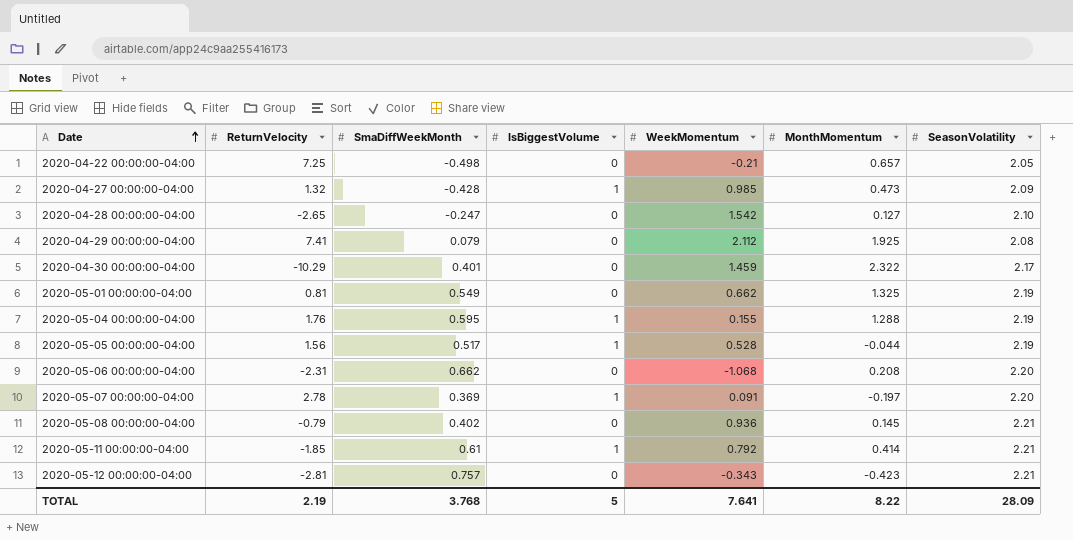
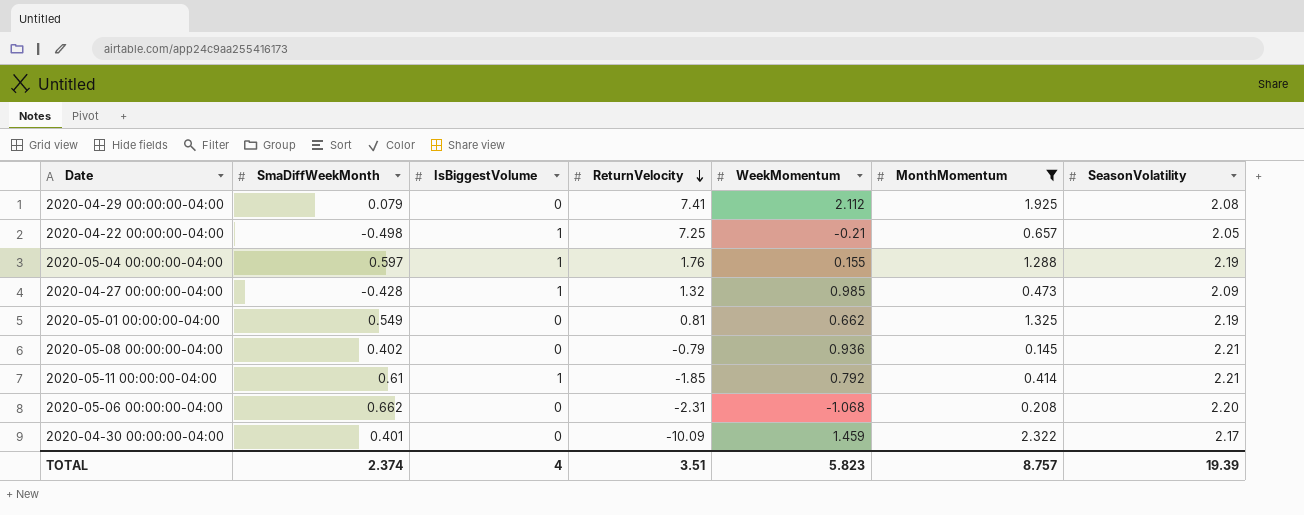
filter: none -> MonthMomentum >= 0.145
row order: Date ascending -> ReturnVelocity descending
column ReturnVelocity | position: 2 -> 4
2020-04-22 00:00:00-04:00 | IsBiggestVolume: 0 -> 1
2020-05-04 00:00:00-04:00 | SmaDiffWeekMonth: 0.595 -> 0.597
2020-04-30 00:00:00-04:00 | ReturnVelocity: -10.29 -> -10.09
TOTAL | SmaDiffWeekMonth: 3.768 -> 2.374
TOTAL | IsBiggestVolume: 5 -> 4
TOTAL | ReturnVelocity: 2.19 -> 3.51
TOTAL | WeekMomentum: 7.641 -> 5.823
TOTAL | MonthMomentum: 8.22 -> 8.757
TOTAL | SeasonVolatility: 28.09 -> 19.39

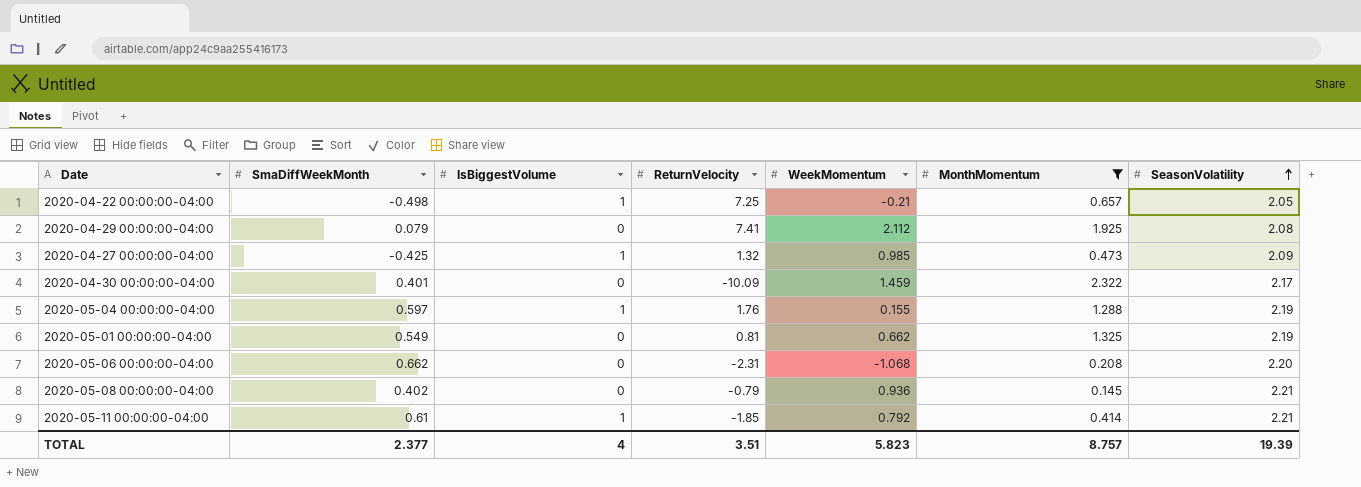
row order: ReturnVelocity descending -> SeasonVolatility ascending
2020-04-27 00:00:00-04:00 | SmaDiffWeekMonth: -0.428 -> -0.425
TOTAL | SmaDiffWeekMonth: 2.374 -> 2.377

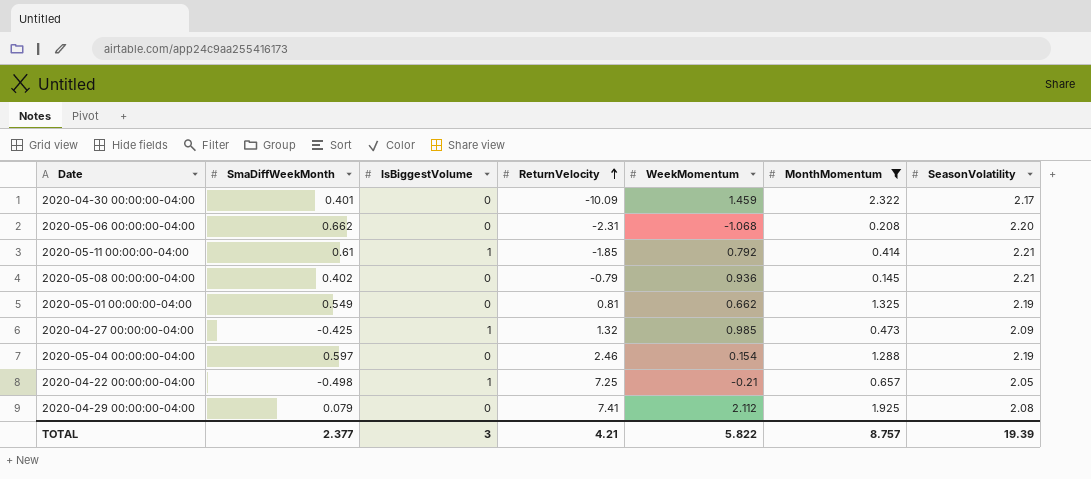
row order: SeasonVolatility ascending -> ReturnVelocity ascending
2020-05-04 00:00:00-04:00 | IsBiggestVolume: 1 -> 0
2020-05-04 00:00:00-04:00 | ReturnVelocity: 1.76 -> 2.46
2020-05-04 00:00:00-04:00 | WeekMomentum: 0.155 -> 0.154
TOTAL | IsBiggestVolume: 4 -> 3
TOTAL | ReturnVelocity: 3.51 -> 4.21
TOTAL | WeekMomentum: 5.823 -> 5.822

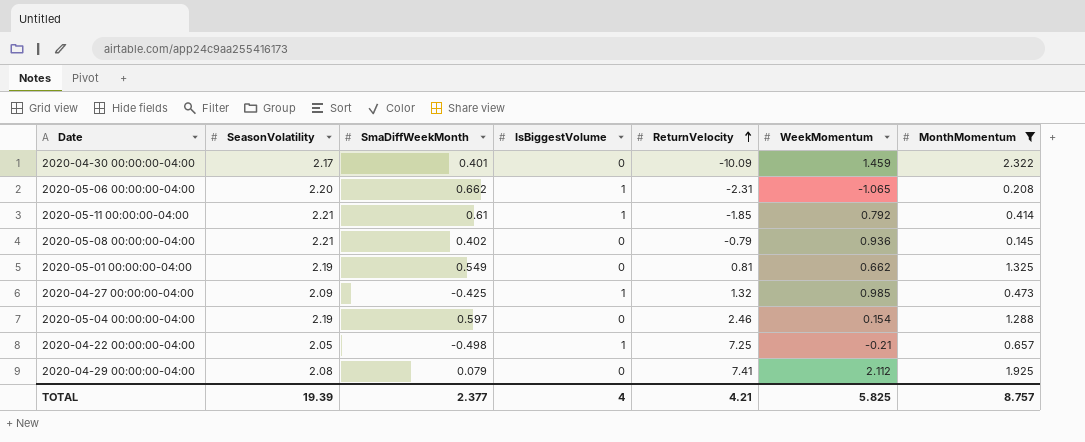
column SeasonVolatility | position: 7 -> 2
2020-05-06 00:00:00-04:00 | IsBiggestVolume: 0 -> 1
2020-05-06 00:00:00-04:00 | WeekMomentum: -1.068 -> -1.065
TOTAL | IsBiggestVolume: 3 -> 4
TOTAL | WeekMomentum: 5.822 -> 5.825

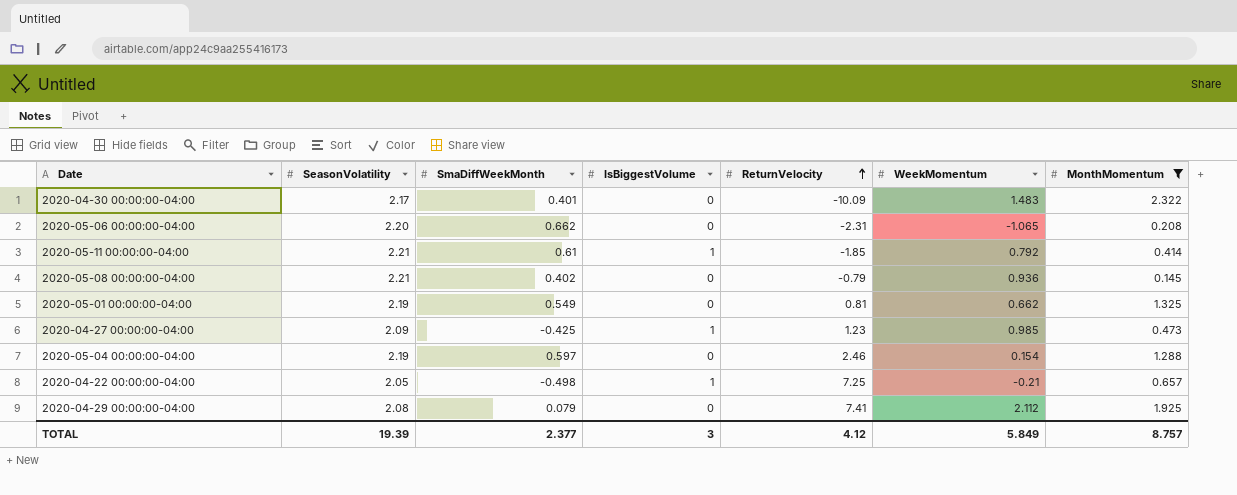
2020-04-30 00:00:00-04:00 | WeekMomentum: 1.459 -> 1.483
2020-05-06 00:00:00-04:00 | IsBiggestVolume: 1 -> 0
2020-04-27 00:00:00-04:00 | ReturnVelocity: 1.32 -> 1.23
TOTAL | IsBiggestVolume: 4 -> 3
TOTAL | ReturnVelocity: 4.21 -> 4.12
TOTAL | WeekMomentum: 5.825 -> 5.849

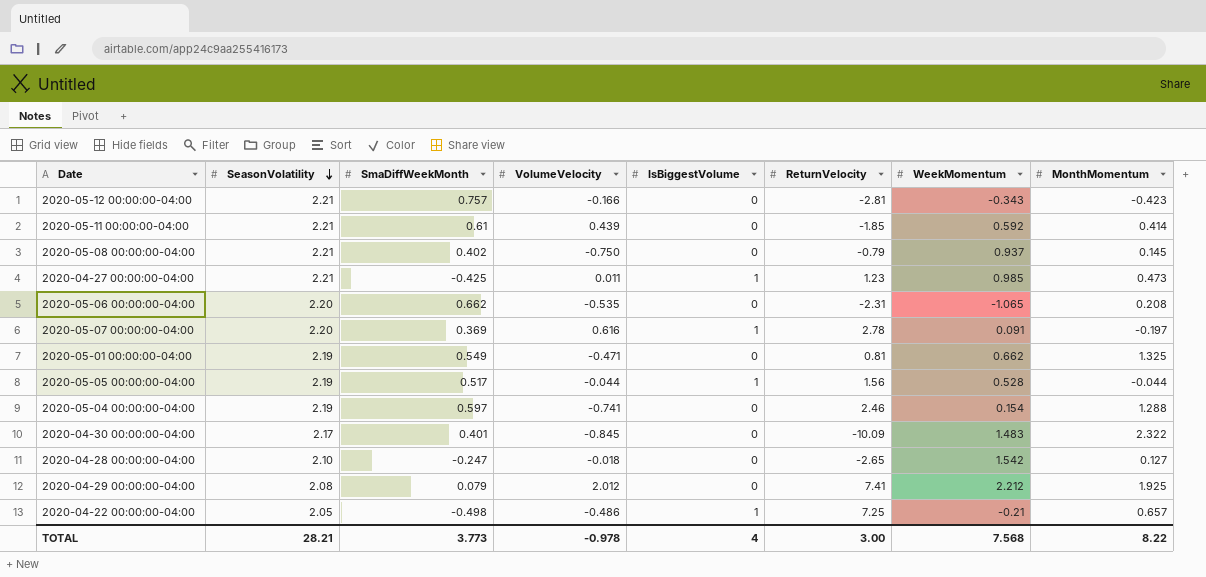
filter: MonthMomentum >= 0.145 -> none
row order: ReturnVelocity ascending -> SeasonVolatility descending
column VolumeVelocity | position: none -> 4
2020-05-11 00:00:00-04:00 | IsBiggestVolume: 1 -> 0
2020-05-11 00:00:00-04:00 | WeekMomentum: 0.792 -> 0.592
2020-05-08 00:00:00-04:00 | WeekMomentum: 0.936 -> 0.937
2020-04-27 00:00:00-04:00 | SeasonVolatility: 2.09 -> 2.21
2020-04-29 00:00:00-04:00 | WeekMomentum: 2.112 -> 2.212
TOTAL | SeasonVolatility: 19.39 -> 28.21
TOTAL | SmaDiffWeekMonth: 2.377 -> 3.773
TOTAL | IsBiggestVolume: 3 -> 4
TOTAL | ReturnVelocity: 4.12 -> 3.00
TOTAL | WeekMomentum: 5.849 -> 7.568
TOTAL | MonthMomentum: 8.757 -> 8.22

